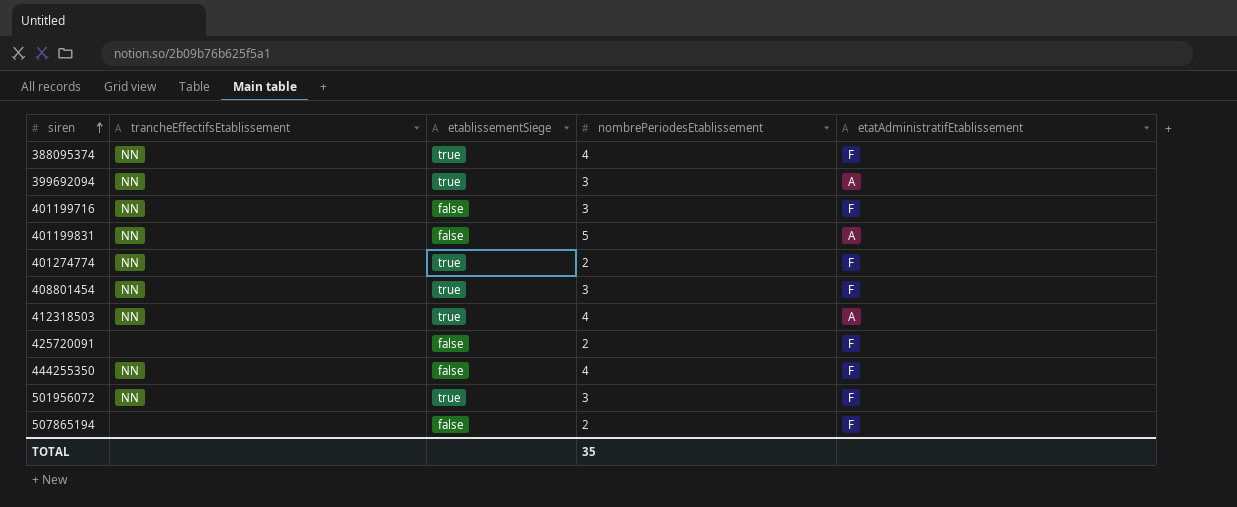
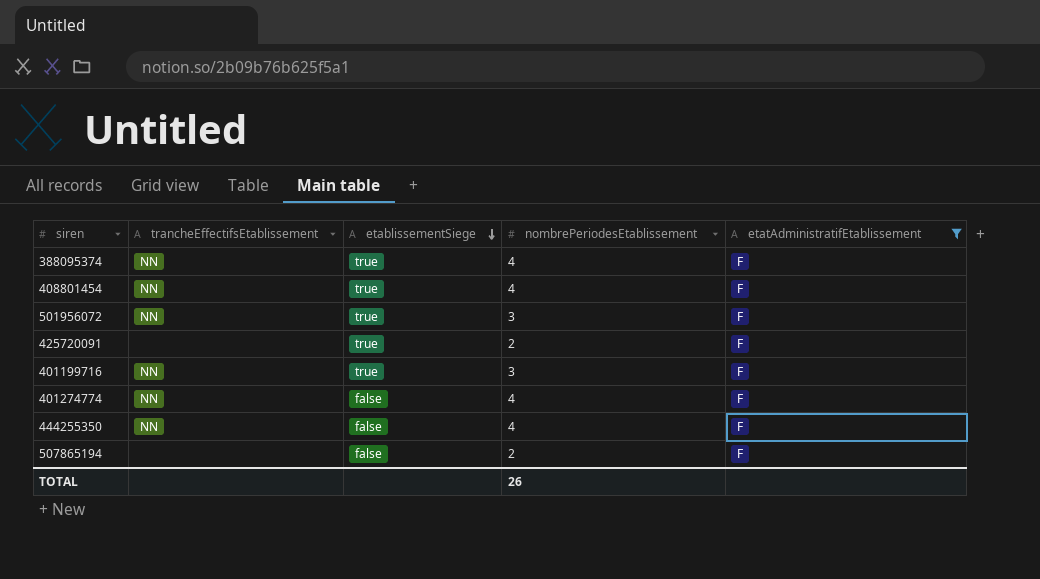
filter: none -> etatAdministratifEtablissement = F
row order: siren ascending -> etablissementSiege descending
408801454 | nombrePeriodesEtablissement: 3 -> 4
425720091 | etablissementSiege: false -> true
401199716 | etablissementSiege: false -> true
401274774 | etablissementSiege: true -> false
401274774 | nombrePeriodesEtablissement: 2 -> 4
TOTAL | nombrePeriodesEtablissement: 35 -> 26

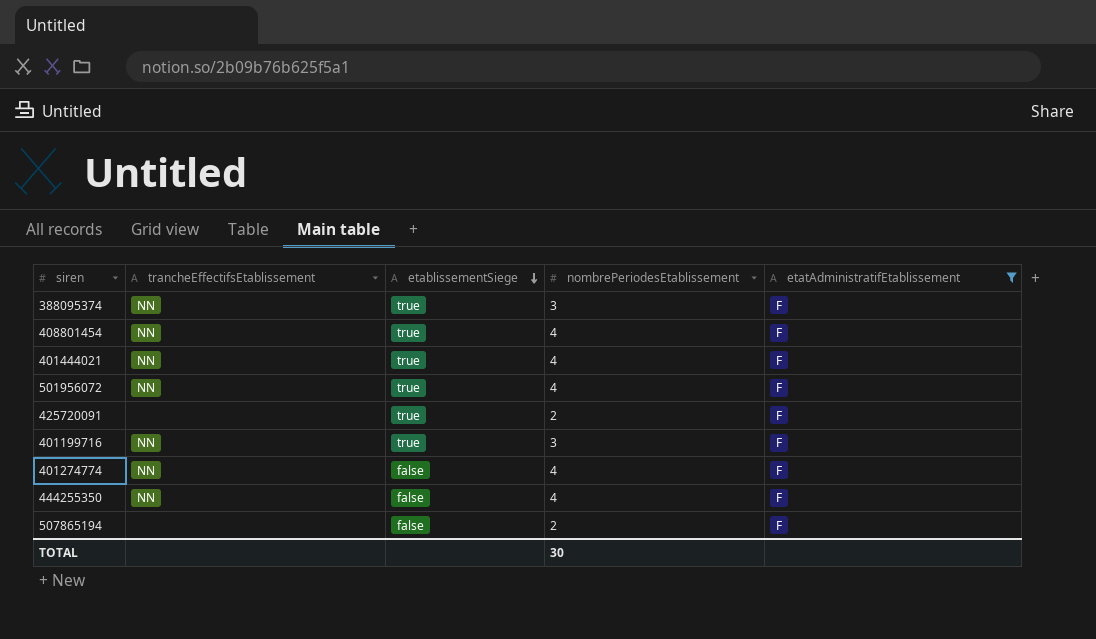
388095374 | nombrePeriodesEtablissement: 4 -> 3
row 401444021: none -> NN | true | 4 | F
501956072 | nombrePeriodesEtablissement: 3 -> 4
TOTAL | nombrePeriodesEtablissement: 26 -> 30

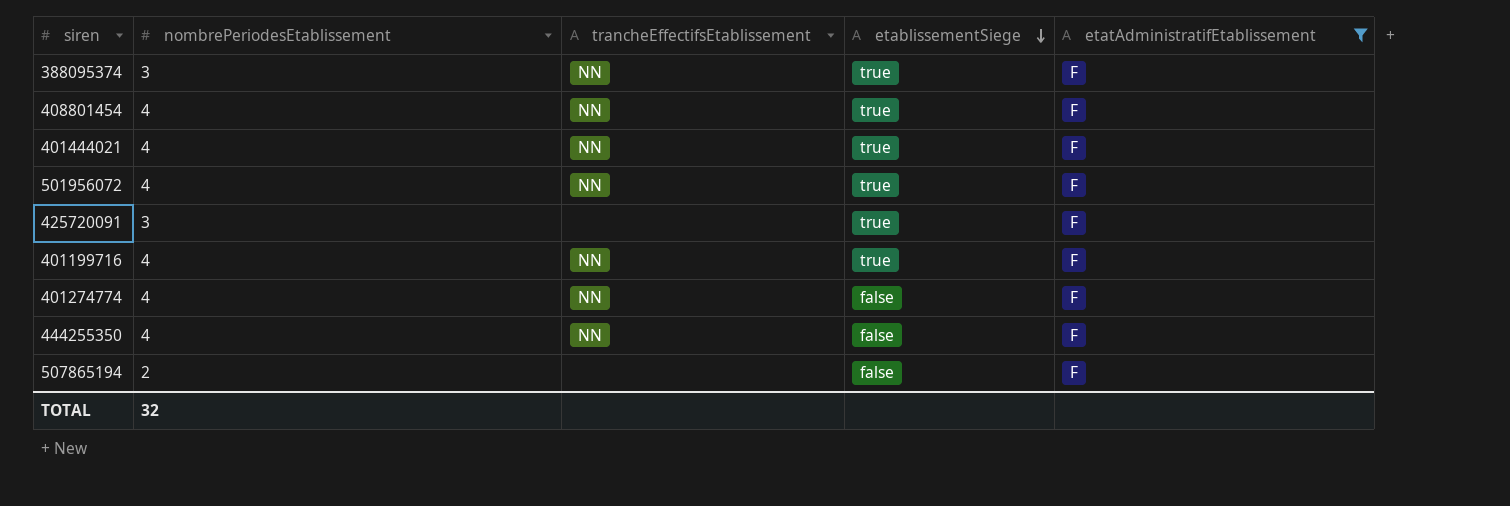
column nombrePeriodesEtablissement | position: 4 -> 2
425720091 | nombrePeriodesEtablissement: 2 -> 3
401199716 | nombrePeriodesEtablissement: 3 -> 4
TOTAL | nombrePeriodesEtablissement: 30 -> 32

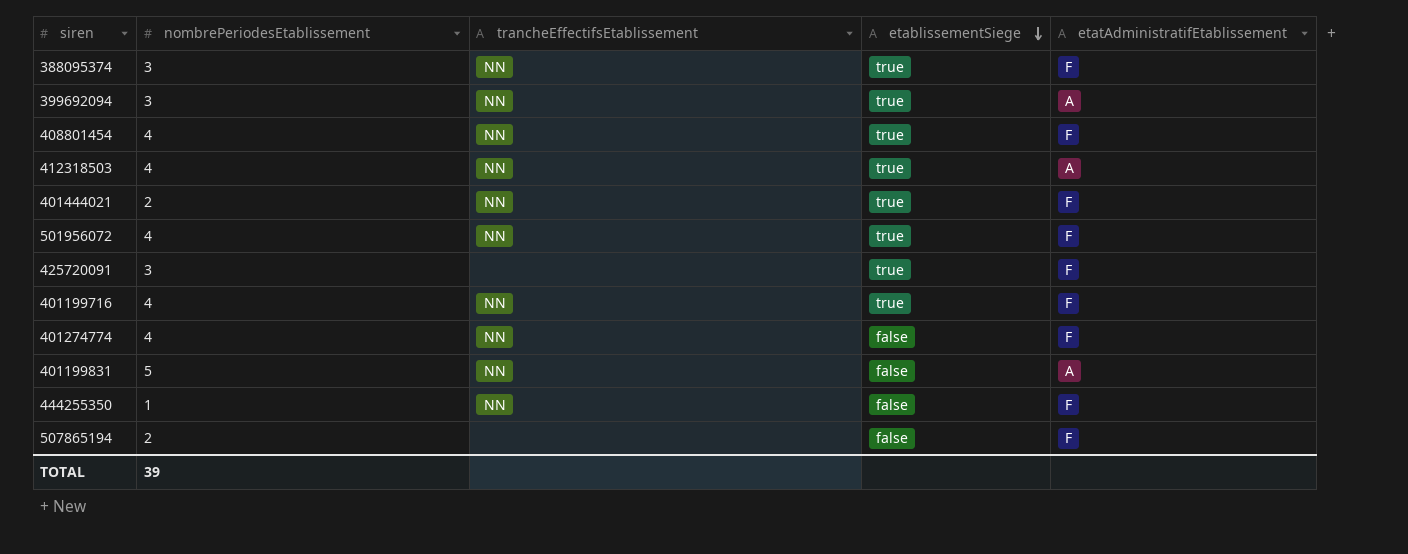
filter: etatAdministratifEtablissement = F -> none
401444021 | nombrePeriodesEtablissement: 4 -> 2
444255350 | nombrePeriodesEtablissement: 4 -> 1
TOTAL | nombrePeriodesEtablissement: 32 -> 39

